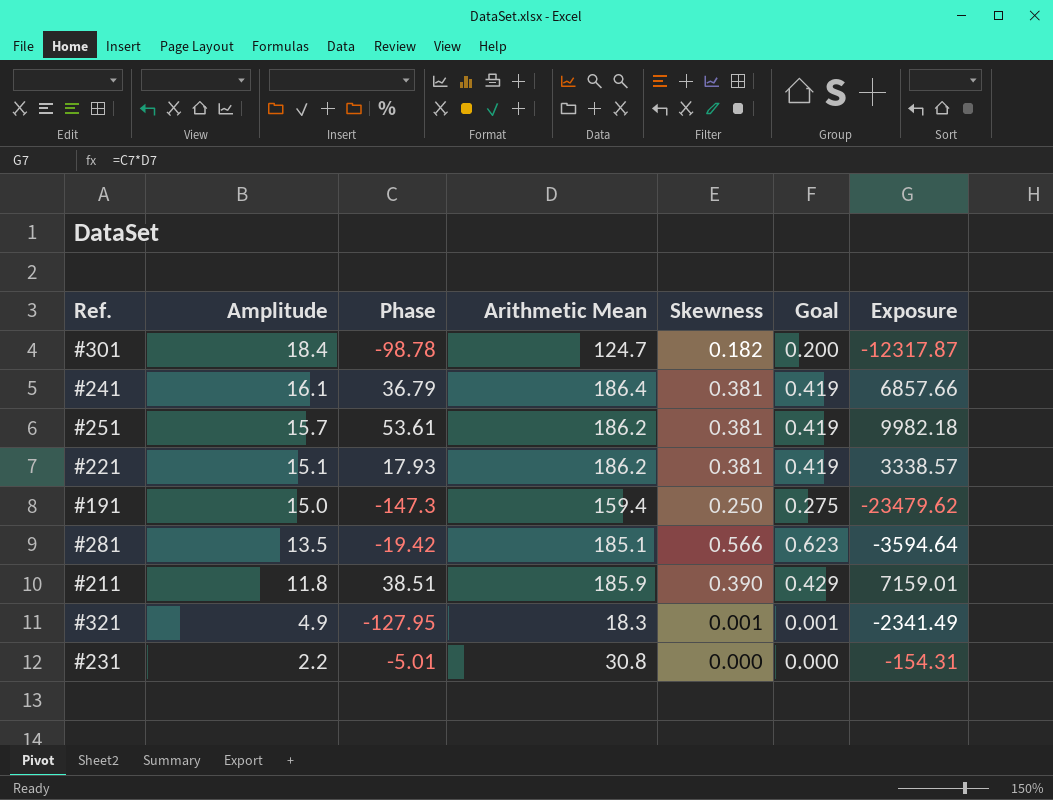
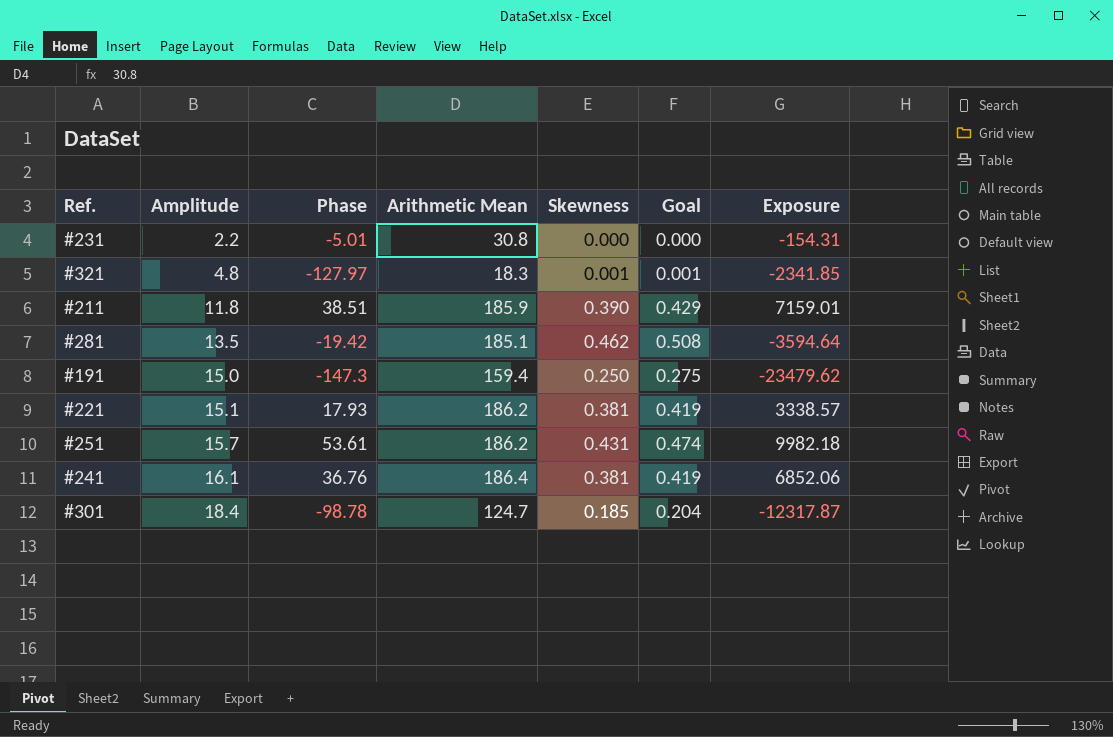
row order: Amplitude descending -> Amplitude ascending
#321 | Amplitude: 4.9 -> 4.8
#321 | Phase: -127.95 -> -127.97
#321 | Exposure: -2341.49 -> -2341.85
#281 | Skewness: 0.566 -> 0.462
#281 | Goal: 0.623 -> 0.508
#251 | Skewness: 0.381 -> 0.431
#251 | Goal: 0.419 -> 0.474
#241 | Phase: 36.79 -> 36.76
#241 | Exposure: 6857.66 -> 6852.06
#301 | Skewness: 0.182 -> 0.185
#301 | Goal: 0.200 -> 0.204

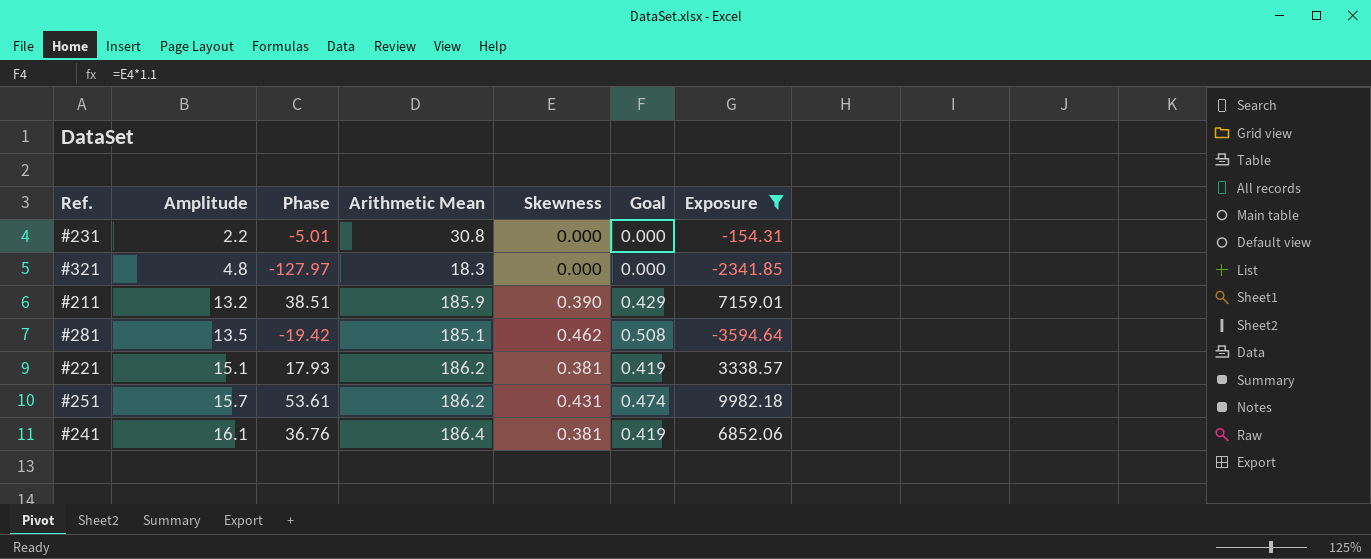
filter: none -> Exposure >= -3594.64
#321 | Skewness: 0.001 -> 0.000
#321 | Goal: 0.001 -> 0.000
#211 | Amplitude: 11.8 -> 13.2

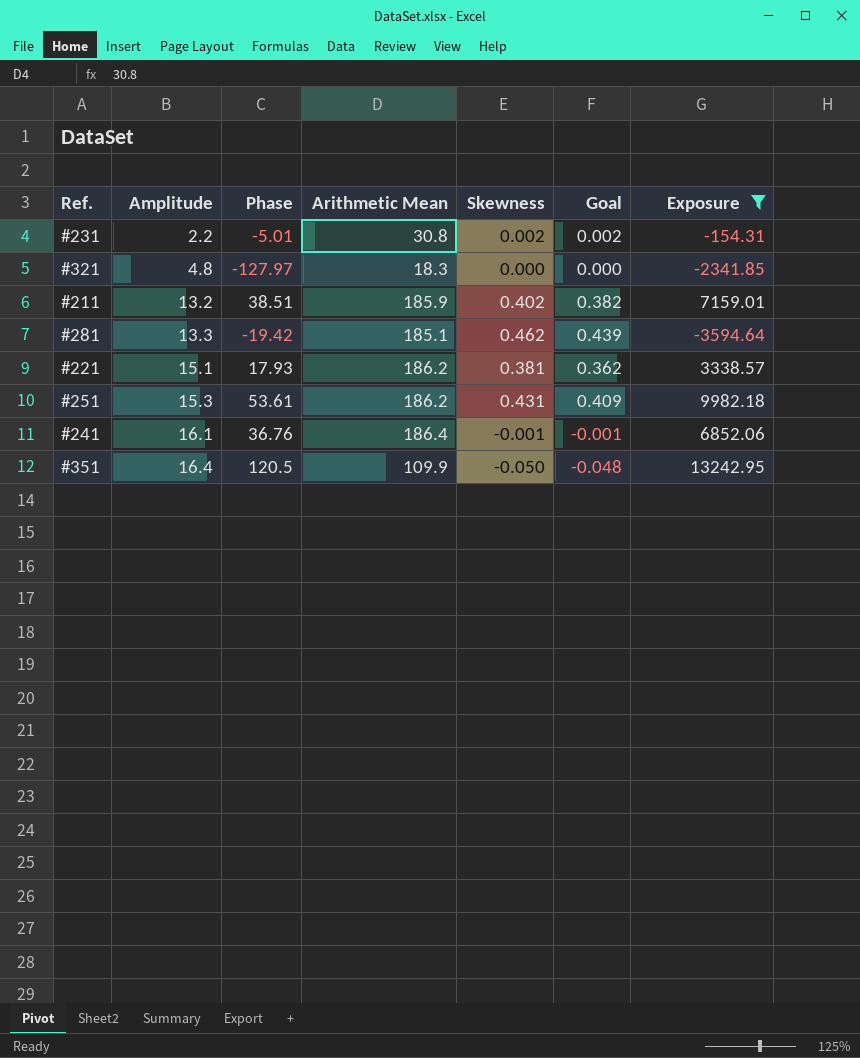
column Goal | formula: [Skewness] * 1.1 -> [Skewness] * 0.95
#231 | Skewness: 0.000 -> 0.002
#211 | Skewness: 0.390 -> 0.402
#281 | Amplitude: 13.5 -> 13.3
#251 | Amplitude: 15.7 -> 15.3
#241 | Skewness: 0.381 -> -0.001
row #351: none -> 16.4 | 120.5 | 109.9 | -0.050 | -0.048 | 13242.95

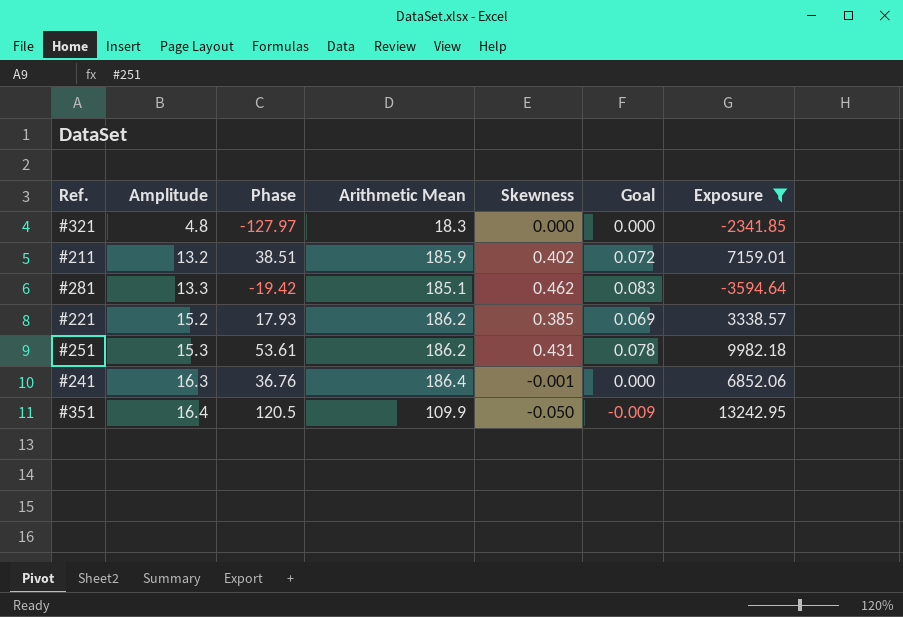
column Goal | formula: [Skewness] * 0.95 -> [Skewness] * 0.18
row #231: 2.2 | -5.01 | 30.8 | 0.002 | 0.002 | -154.31 -> none
#221 | Amplitude: 15.1 -> 15.2
#221 | Skewness: 0.381 -> 0.385
#241 | Amplitude: 16.1 -> 16.3

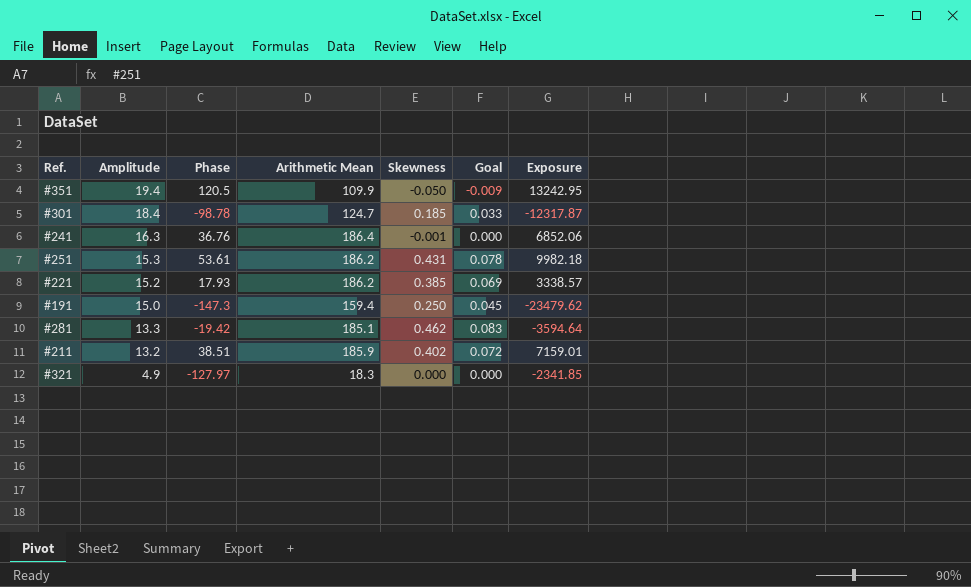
filter: Exposure >= -3594.64 -> none
row order: Amplitude ascending -> Amplitude descending
#351 | Amplitude: 16.4 -> 19.4
#321 | Amplitude: 4.8 -> 4.9

